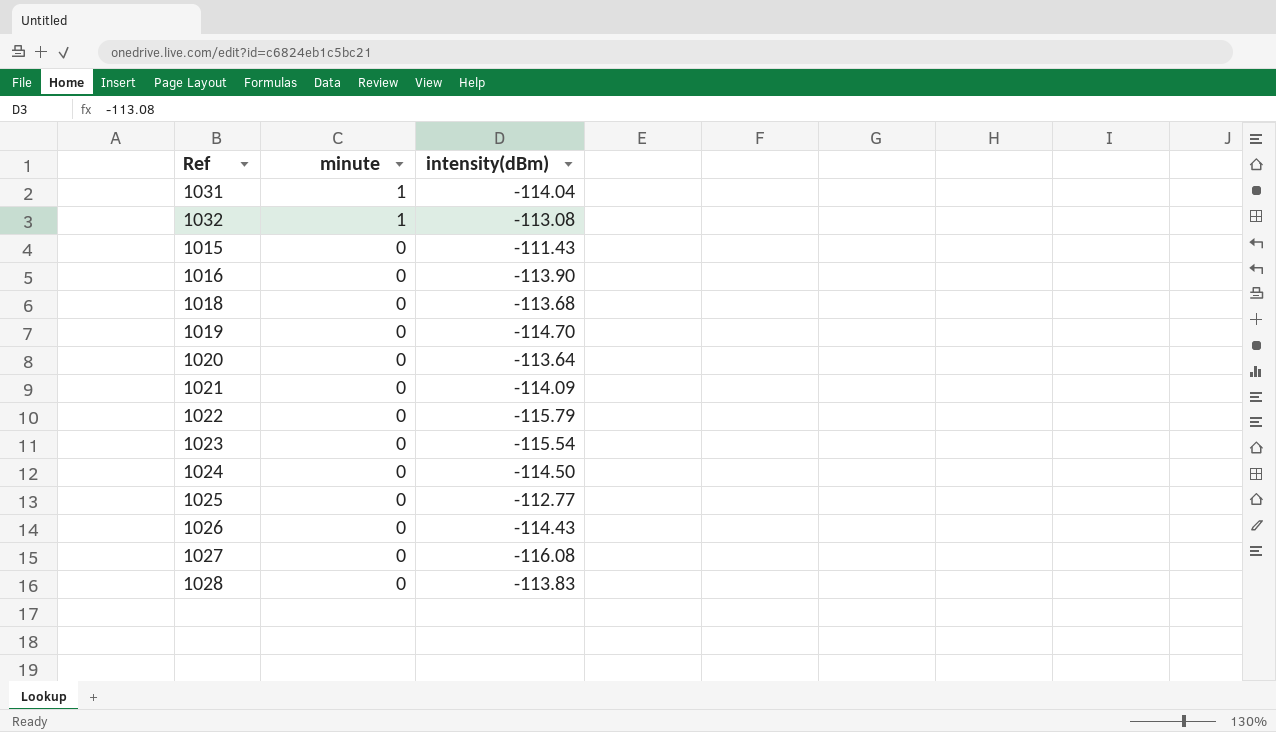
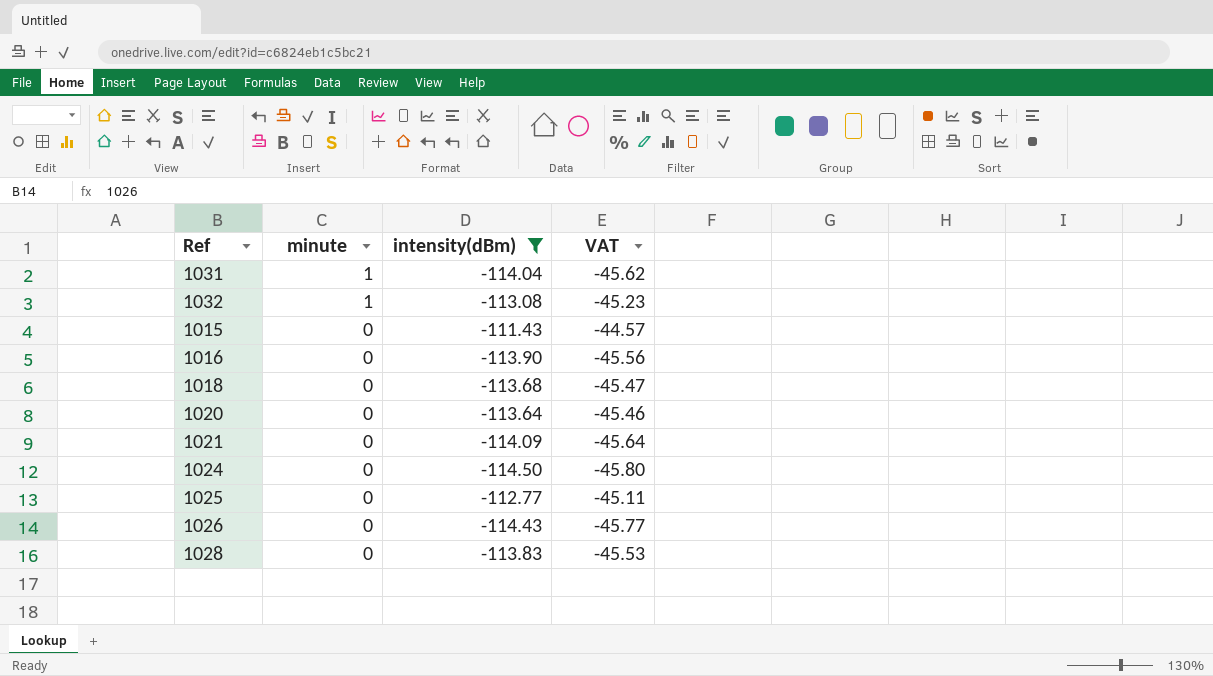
filter: none -> intensity(dBm) >= -114.50
column VAT | formula: none -> [intensity(dBm)] * 0.4

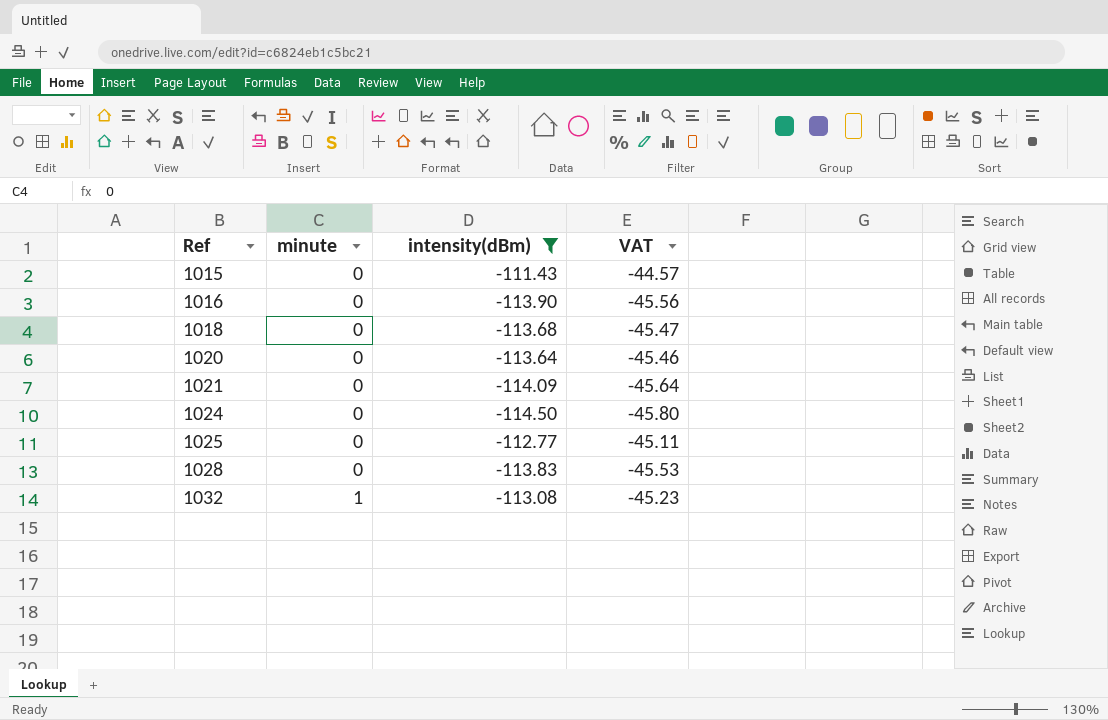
row order: minute descending -> Ref ascending
row 1031: 1 | -114.04 | -45.62 -> none
row 1026: 0 | -114.43 | -45.77 -> none

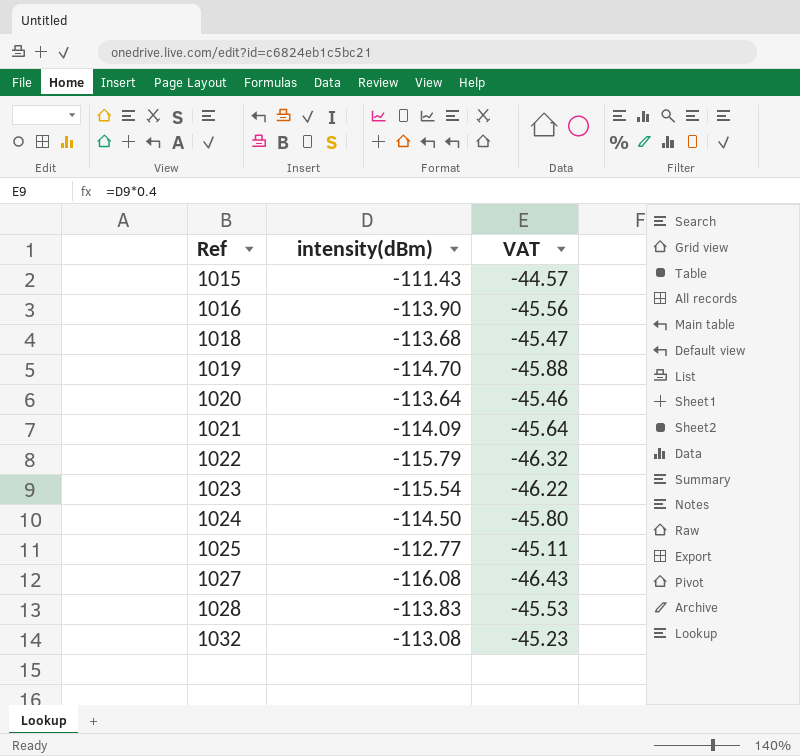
filter: intensity(dBm) >= -114.50 -> none
column minute | position: 2 -> none

